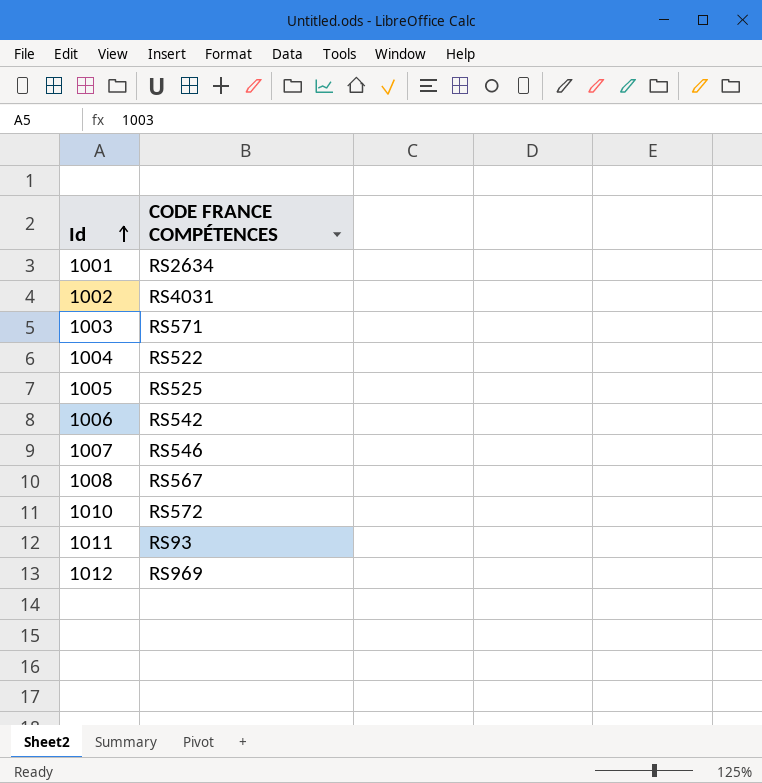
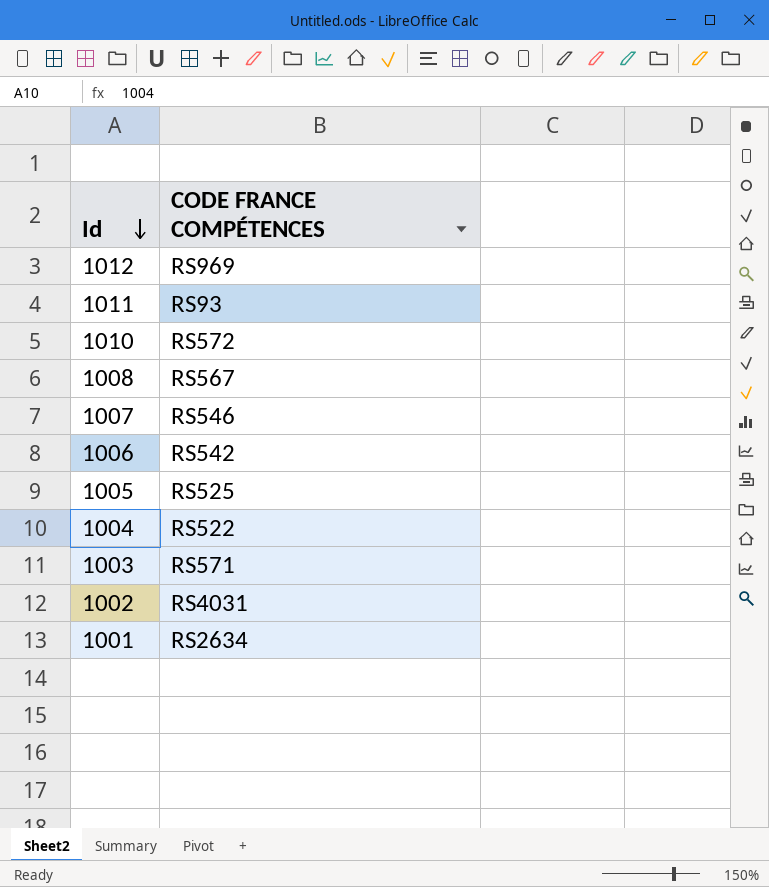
row order: Id ascending -> Id descending

